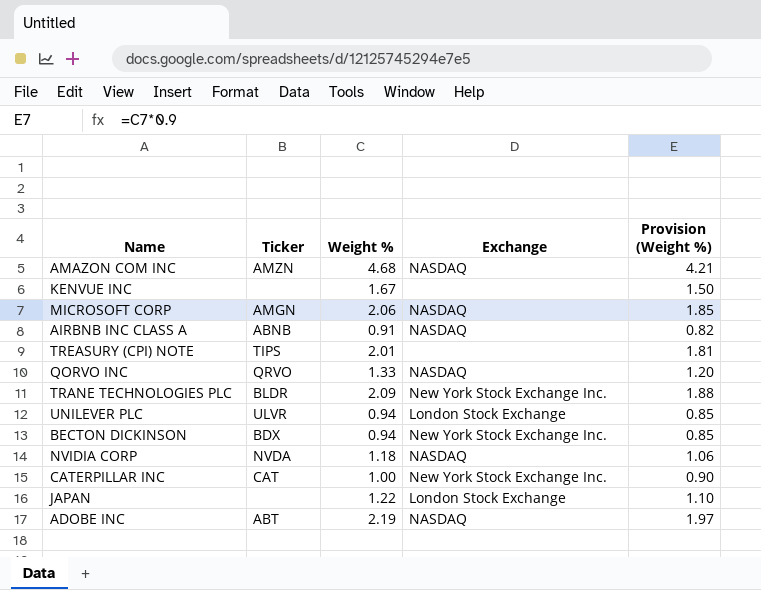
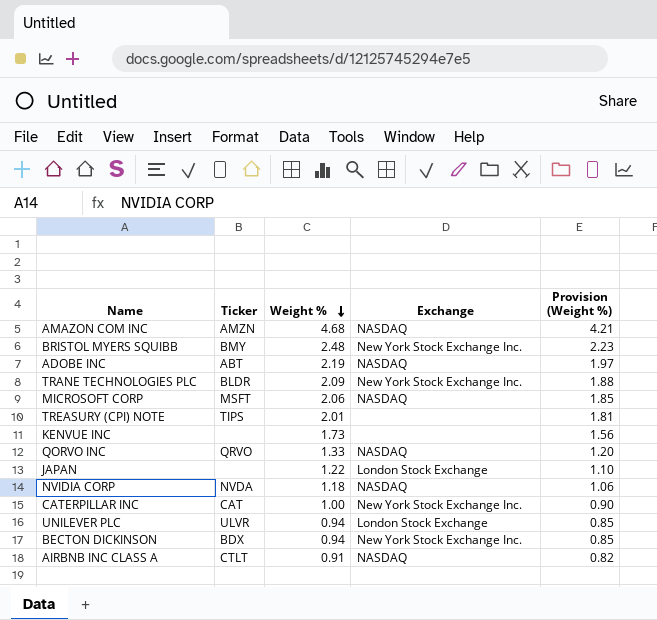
row order: none -> Weight % descending
row BRISTOL MYERS SQUIBB: none -> BMY | 2.48 | New York Stock Exchange Inc. | 2.23
MICROSOFT CORP | Ticker: AMGN -> MSFT
KENVUE INC | Weight %: 1.67 -> 1.73
KENVUE INC | Provision (Weight %): 1.50 -> 1.56
AIRBNB INC CLASS A | Ticker: ABNB -> CTLT

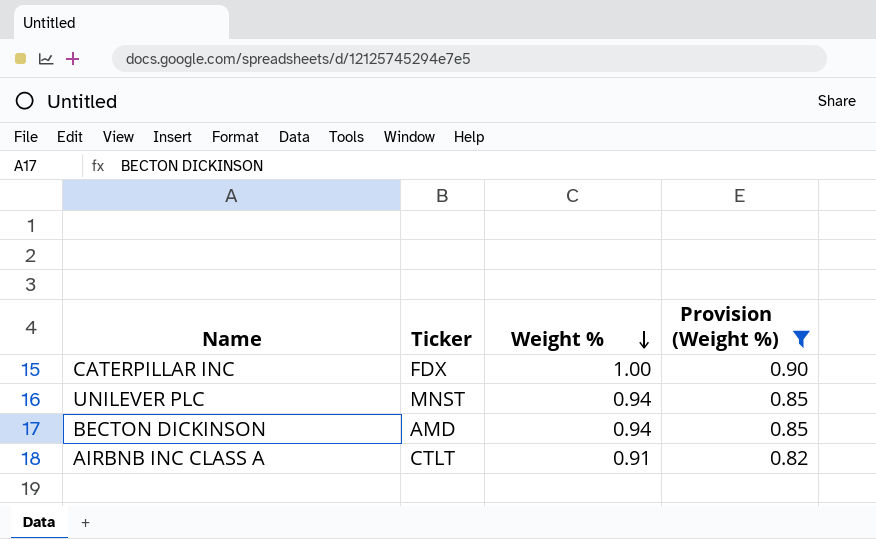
filter: none -> Provision (Weight %) <= 0.90
column Exchange | position: 4 -> none
CATERPILLAR INC | Ticker: CAT -> FDX
UNILEVER PLC | Ticker: ULVR -> MNST
BECTON DICKINSON | Ticker: BDX -> AMD

